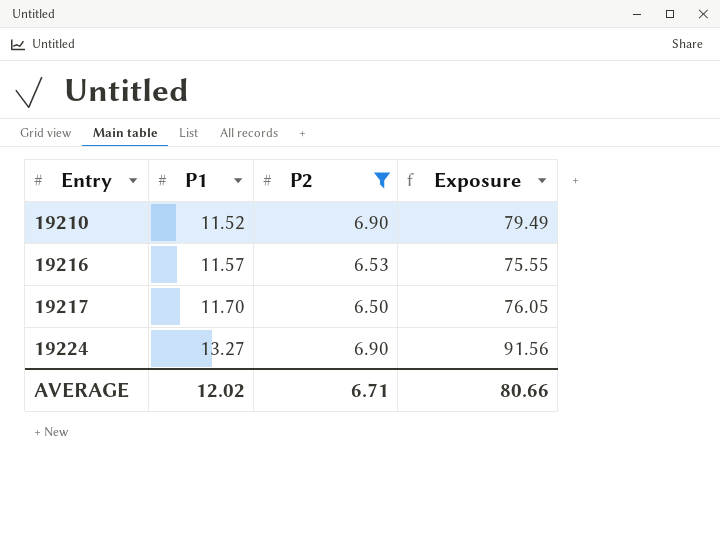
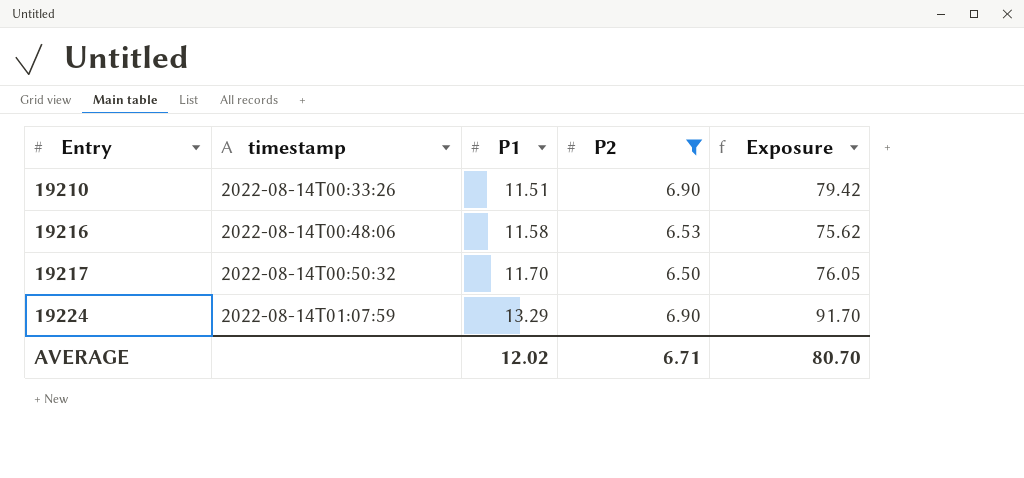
column timestamp | position: none -> 2
19210 | P1: 11.52 -> 11.51
19210 | Exposure: 79.49 -> 79.42
19216 | P1: 11.57 -> 11.58
19216 | Exposure: 75.55 -> 75.62
19224 | P1: 13.27 -> 13.29
19224 | Exposure: 91.56 -> 91.70
AVERAGE | Exposure: 80.66 -> 80.70

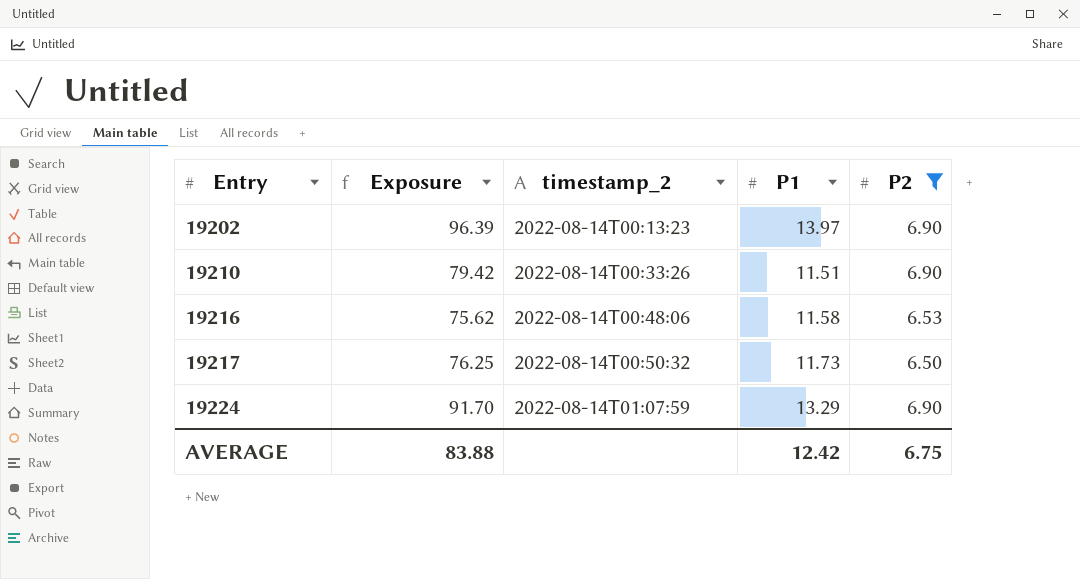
column Exposure | position: 5 -> 2
column name: timestamp -> timestamp_2
row 19202: none -> 96.39 | 2022-08-14T00:13:23 | 13.97 | 6.90
19217 | Exposure: 76.05 -> 76.25
19217 | P1: 11.70 -> 11.73
AVERAGE | Exposure: 80.70 -> 83.88
AVERAGE | P1: 12.02 -> 12.42
AVERAGE | P2: 6.71 -> 6.75

